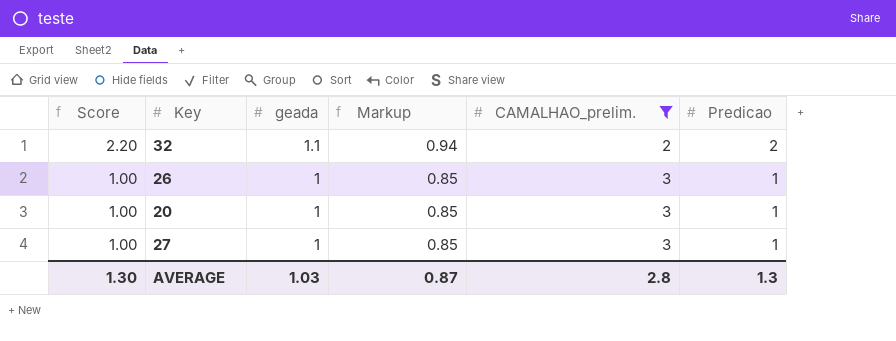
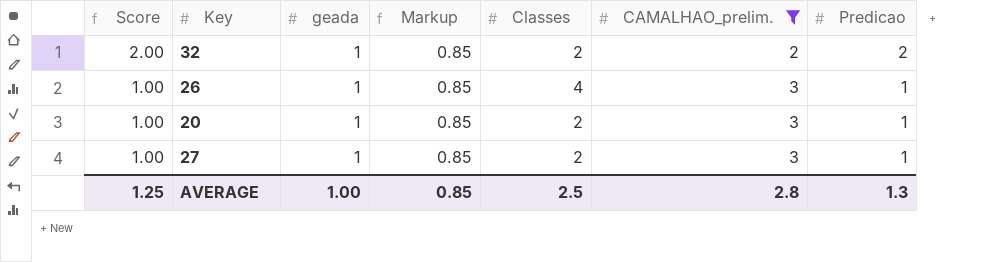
column Classes | position: none -> 5
32 | Score: 2.20 -> 2.00
32 | geada: 1.1 -> 1
32 | Markup: 0.94 -> 0.85
AVERAGE | Score: 1.30 -> 1.25
AVERAGE | geada: 1.03 -> 1.00
AVERAGE | Markup: 0.87 -> 0.85

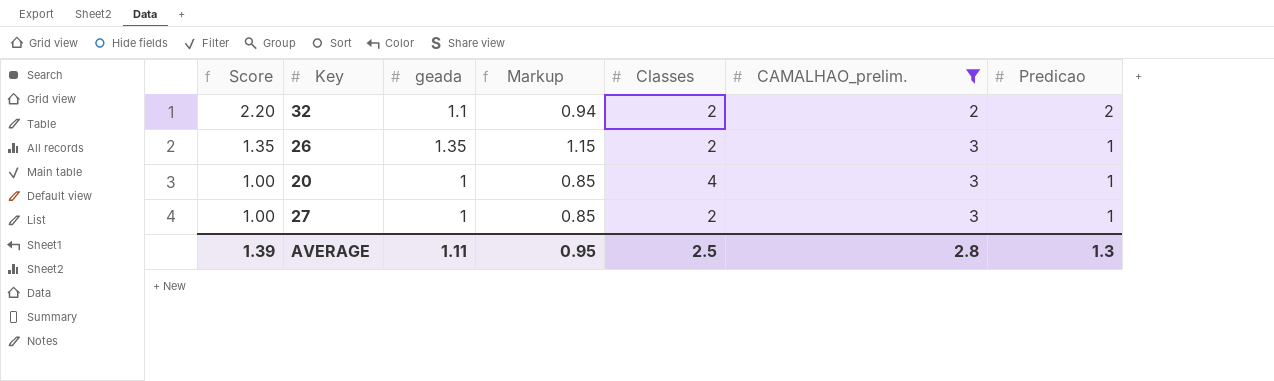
32 | Score: 2.00 -> 2.20
32 | geada: 1 -> 1.1
32 | Markup: 0.85 -> 0.94
26 | Score: 1.00 -> 1.35
26 | geada: 1 -> 1.35
26 | Markup: 0.85 -> 1.15
26 | Classes: 4 -> 2
20 | Classes: 2 -> 4
AVERAGE | Score: 1.25 -> 1.39
AVERAGE | geada: 1.00 -> 1.11
AVERAGE | Markup: 0.85 -> 0.95

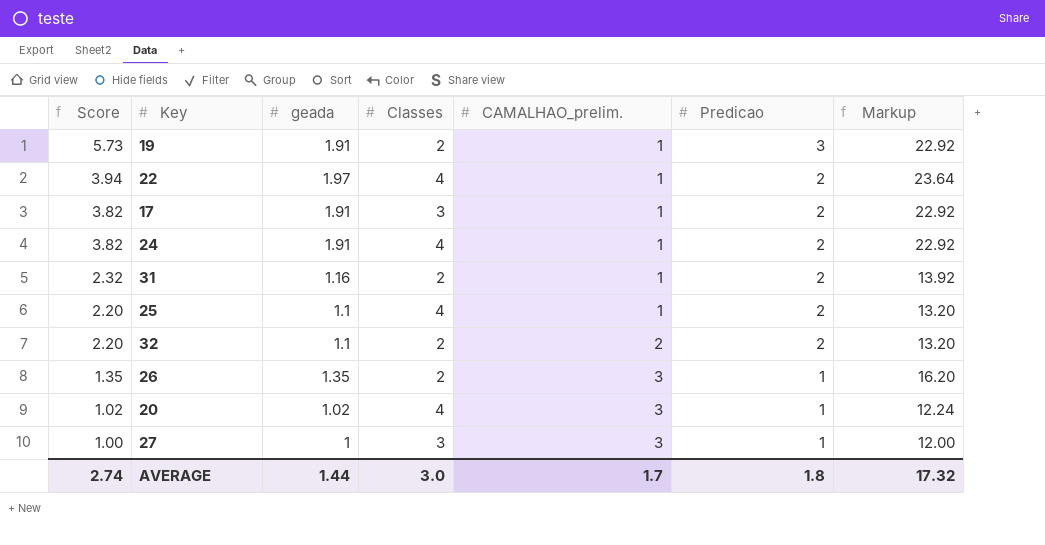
filter: CAMALHAO_prelim. != 1 -> none
column Markup | formula: [geada] * 0.85 -> [geada] * 12
column Markup | position: 4 -> 7
20 | Score: 1.00 -> 1.02
20 | geada: 1 -> 1.02
27 | Classes: 2 -> 3
AVERAGE | Score: 1.39 -> 2.74
AVERAGE | geada: 1.11 -> 1.44
AVERAGE | Classes: 2.5 -> 3.0
AVERAGE | CAMALHAO_prelim.: 2.8 -> 1.7
AVERAGE | Predicao: 1.3 -> 1.8
AVERAGE | Markup: 0.95 -> 17.32

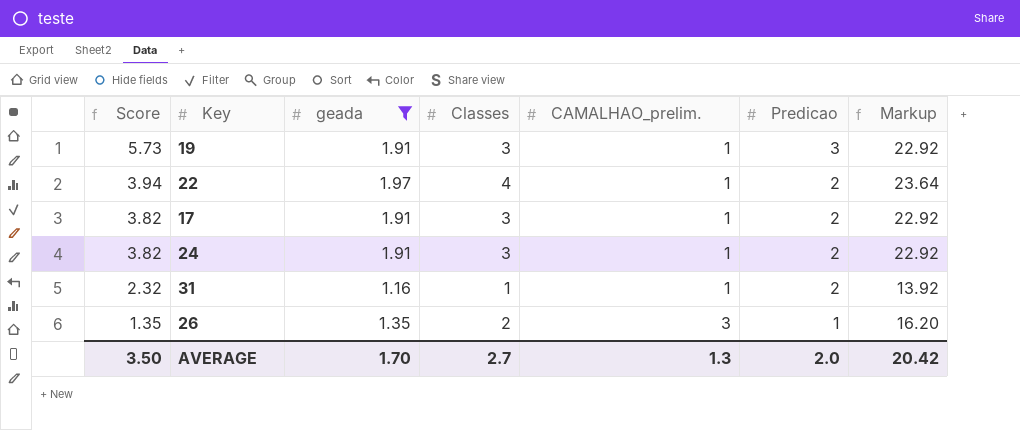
filter: none -> geada >= 1.16
19 | Classes: 2 -> 3
24 | Classes: 4 -> 3
31 | Classes: 2 -> 1
AVERAGE | Score: 2.74 -> 3.50
AVERAGE | geada: 1.44 -> 1.70
AVERAGE | Classes: 3.0 -> 2.7
AVERAGE | CAMALHAO_prelim.: 1.7 -> 1.3
AVERAGE | Predicao: 1.8 -> 2.0
AVERAGE | Markup: 17.32 -> 20.42

